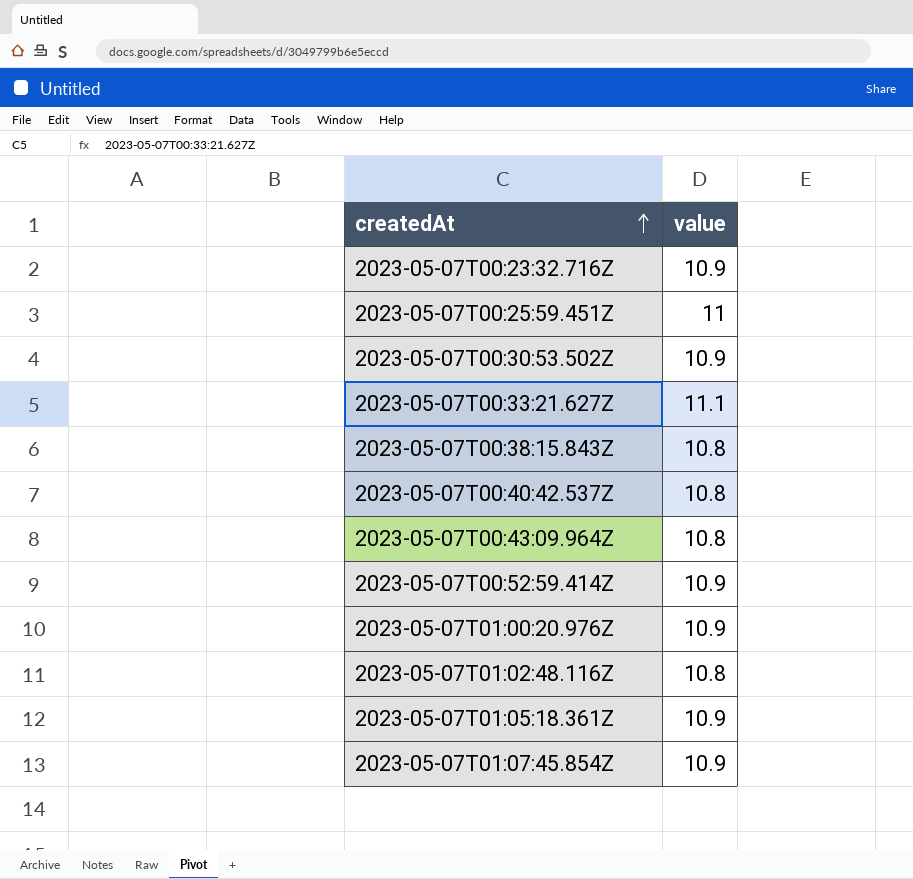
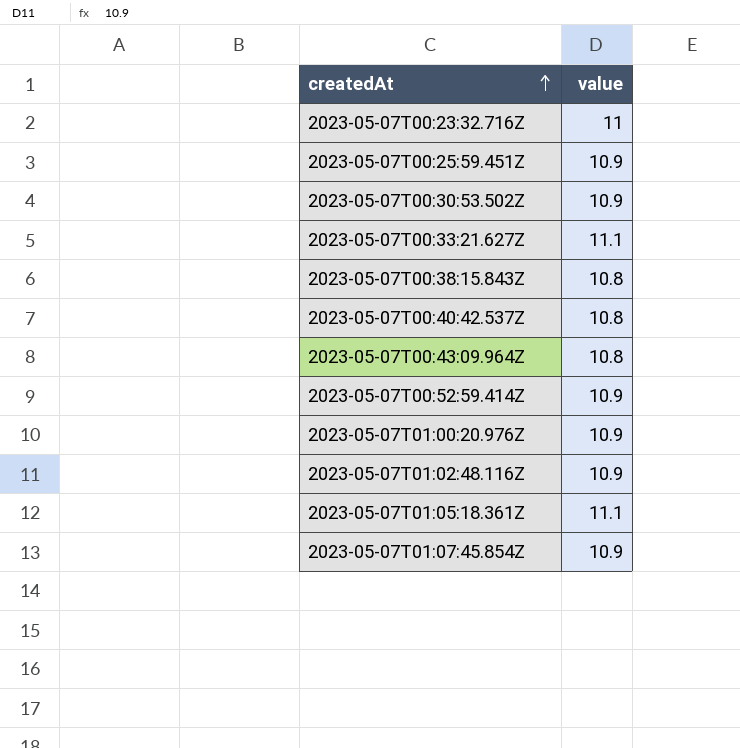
2023-05-07T00:23:32.716Z | value: 10.9 -> 11
2023-05-07T00:25:59.451Z | value: 11 -> 10.9
2023-05-07T01:02:48.116Z | value: 10.8 -> 10.9
2023-05-07T01:05:18.361Z | value: 10.9 -> 11.1

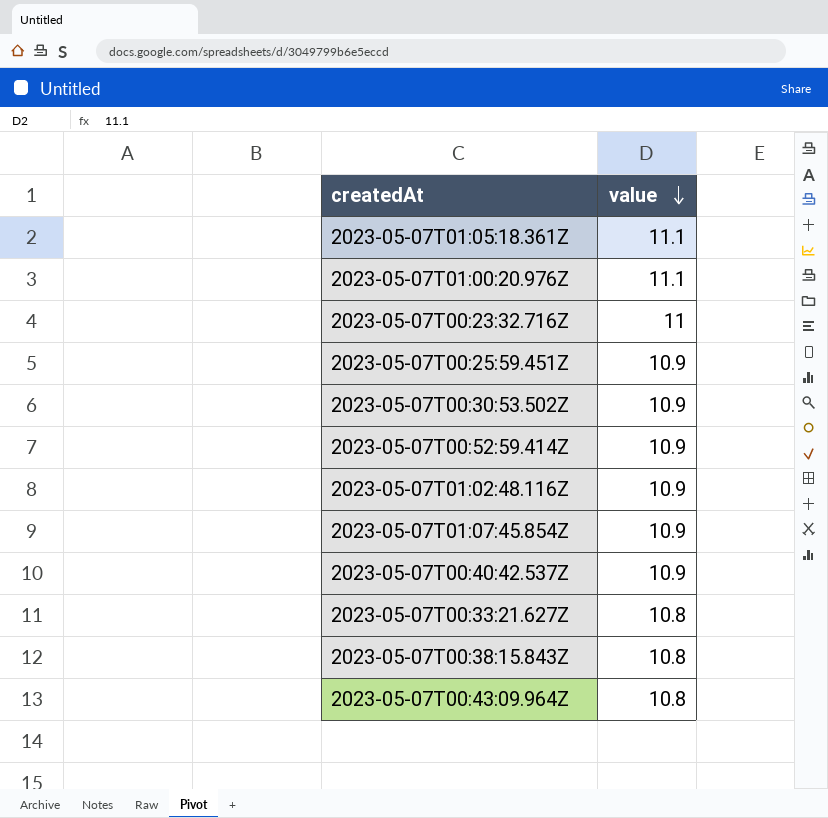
row order: createdAt ascending -> value descending
2023-05-07T01:00:20.976Z | value: 10.9 -> 11.1
2023-05-07T00:40:42.537Z | value: 10.8 -> 10.9
2023-05-07T00:33:21.627Z | value: 11.1 -> 10.8

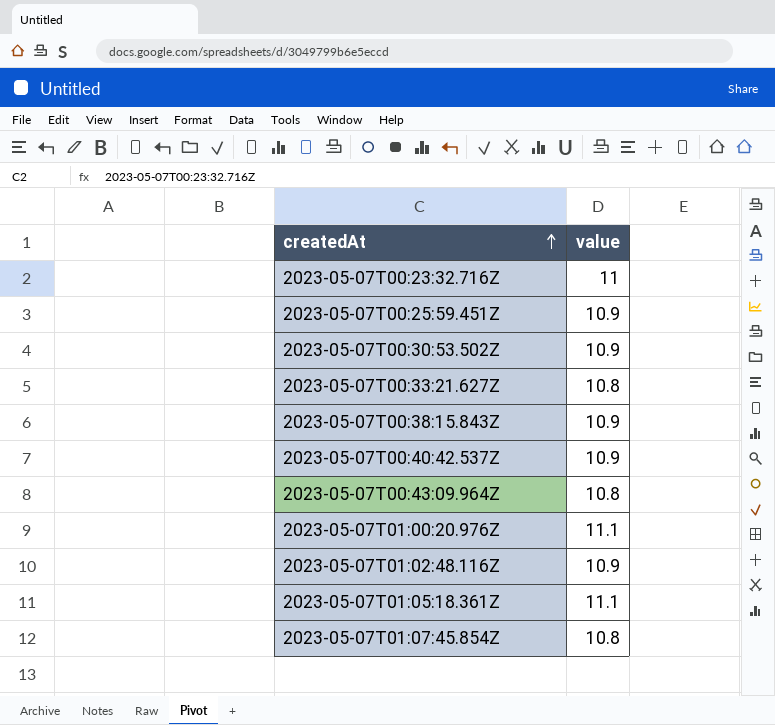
row order: value descending -> createdAt ascending
row 2023-05-07T00:52:59.414Z: 10.9 -> none
2023-05-07T00:38:15.843Z | value: 10.8 -> 10.9
2023-05-07T01:07:45.854Z | value: 10.9 -> 10.8

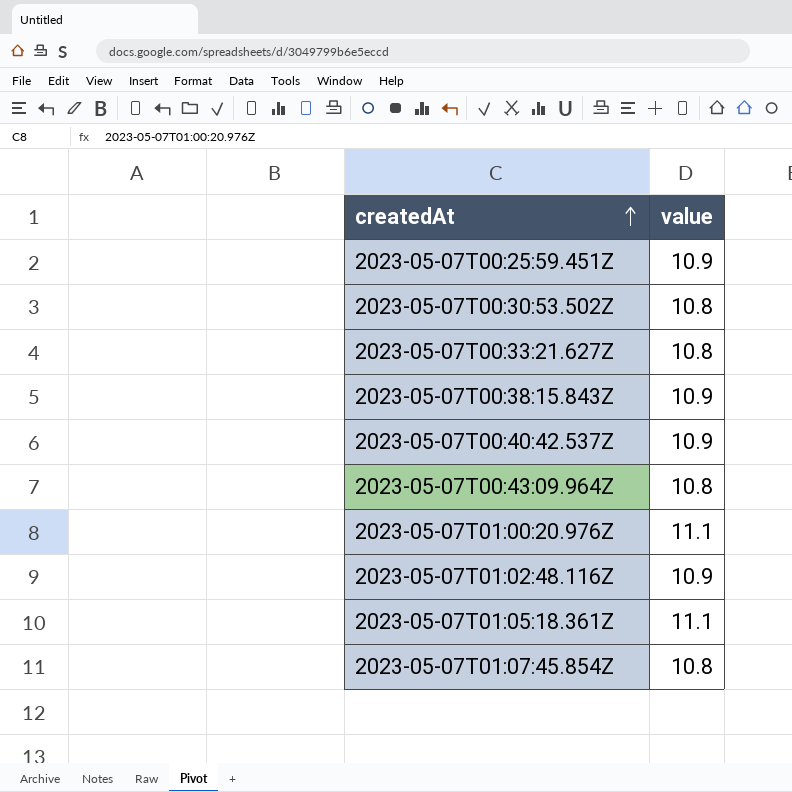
row 2023-05-07T00:23:32.716Z: 11 -> none
2023-05-07T00:30:53.502Z | value: 10.9 -> 10.8

